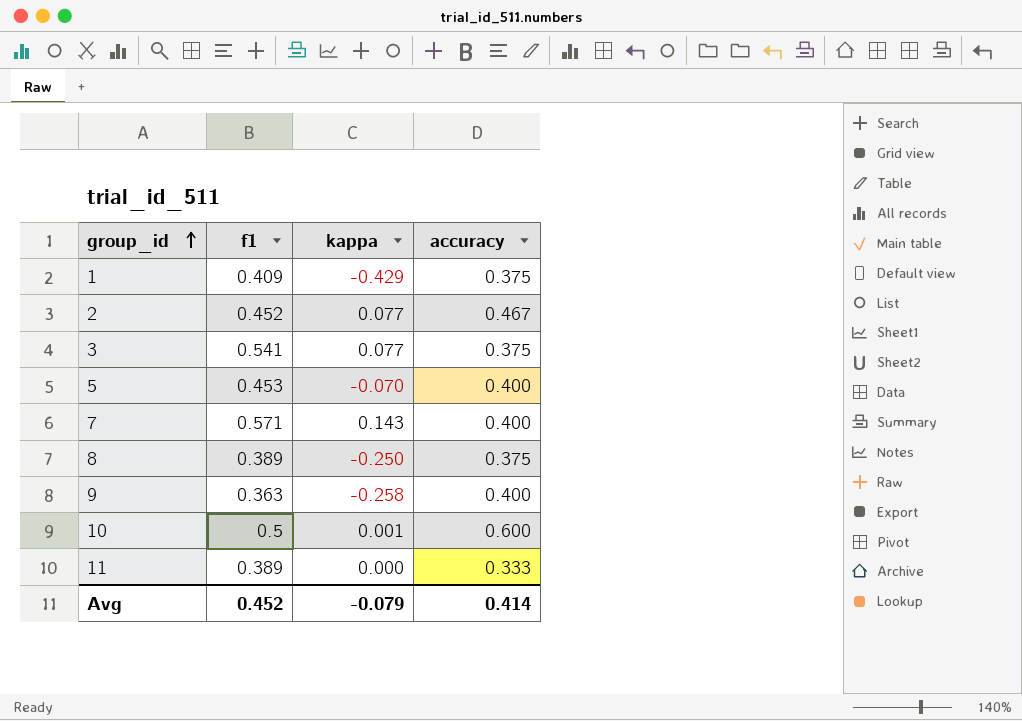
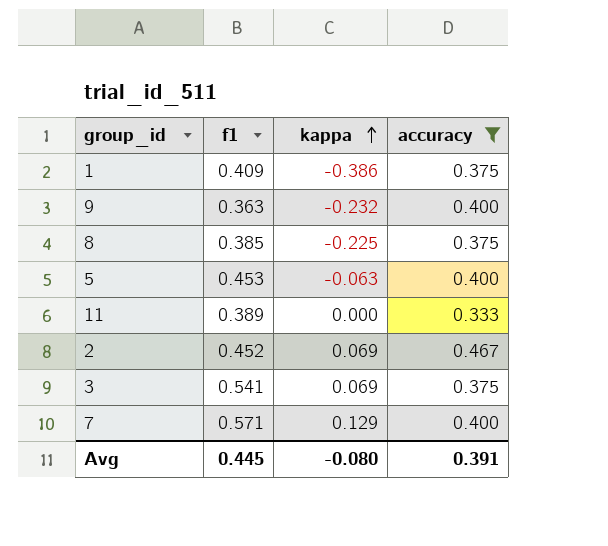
filter: none -> accuracy != 0.600
row order: group_id ascending -> kappa ascending
1 | kappa: -0.429 -> -0.386
9 | kappa: -0.258 -> -0.232
8 | f1: 0.389 -> 0.385
8 | kappa: -0.250 -> -0.225
5 | kappa: -0.070 -> -0.063
2 | kappa: 0.077 -> 0.069
3 | kappa: 0.077 -> 0.069
7 | kappa: 0.143 -> 0.129
Avg | f1: 0.452 -> 0.445
Avg | kappa: -0.079 -> -0.080
Avg | accuracy: 0.414 -> 0.391

